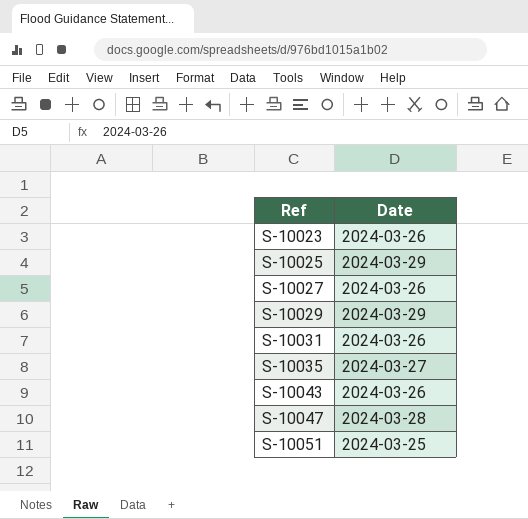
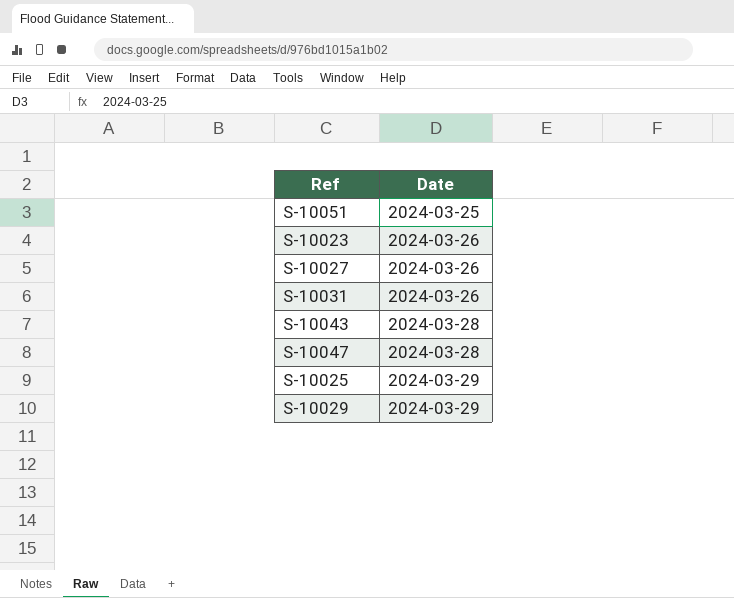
row order: Ref ascending -> Date ascending
row S-10035: 2024-03-27 -> none
S-10043 | Date: 2024-03-26 -> 2024-03-28

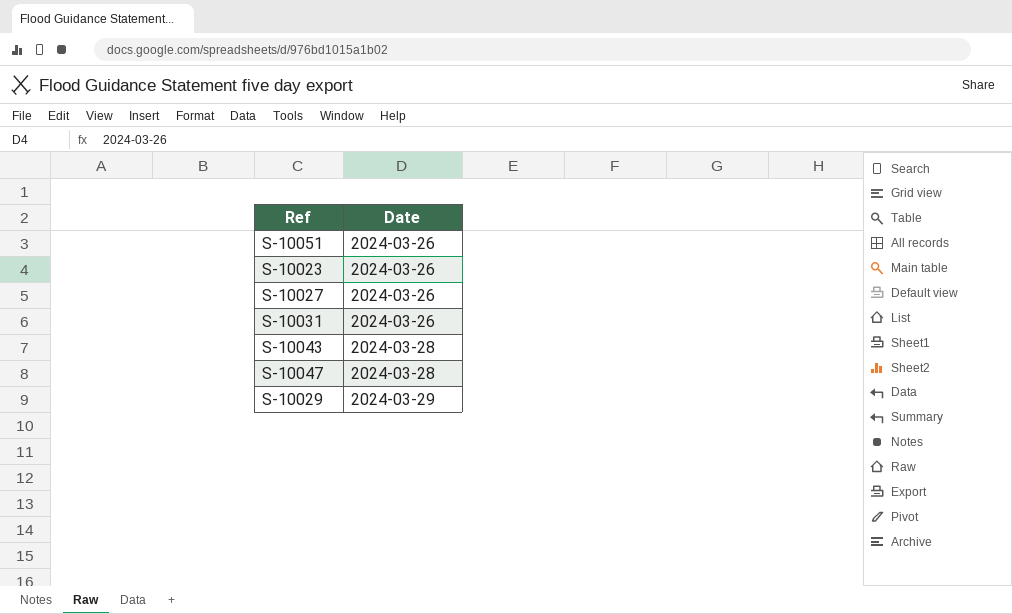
row S-10025: 2024-03-29 -> none
S-10051 | Date: 2024-03-25 -> 2024-03-26

